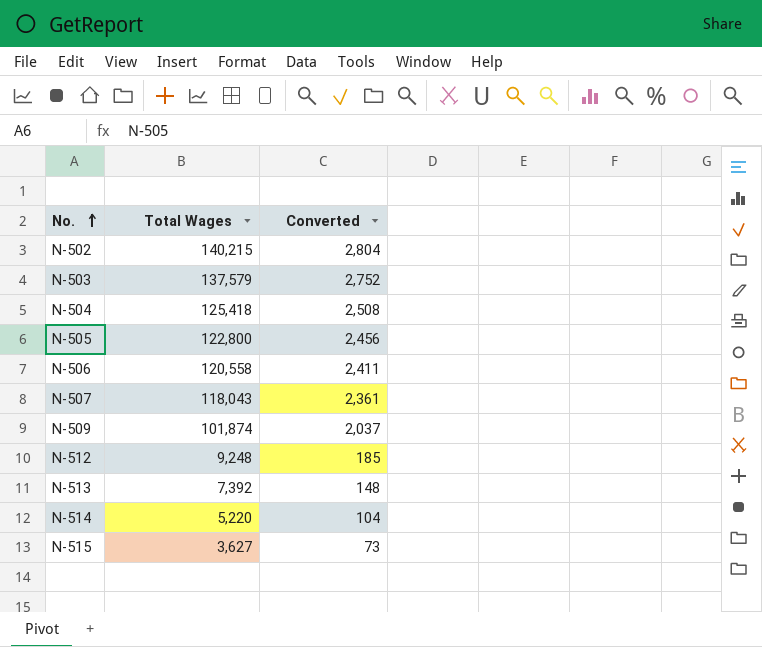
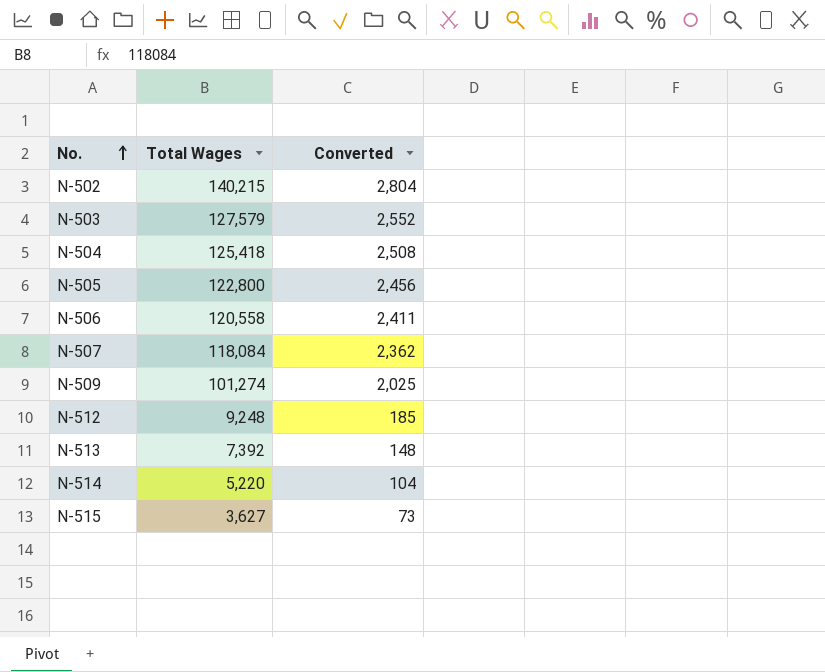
N-503 | Total Wages: 137,579 -> 127,579
N-503 | Converted: 2,752 -> 2,552
N-507 | Total Wages: 118,043 -> 118,084
N-507 | Converted: 2,361 -> 2,362
N-509 | Total Wages: 101,874 -> 101,274
N-509 | Converted: 2,037 -> 2,025

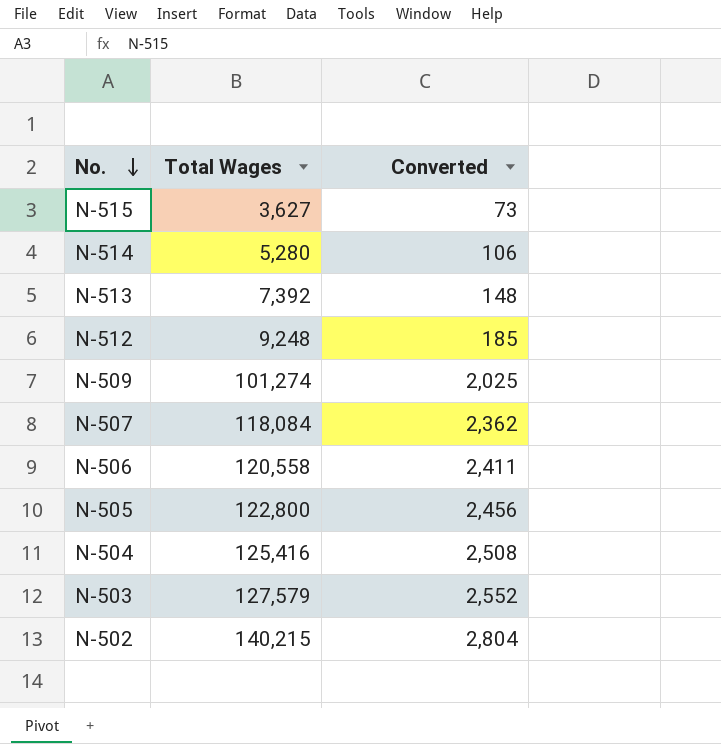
row order: No. ascending -> No. descending
N-514 | Total Wages: 5,220 -> 5,280
N-514 | Converted: 104 -> 106
N-504 | Total Wages: 125,418 -> 125,416

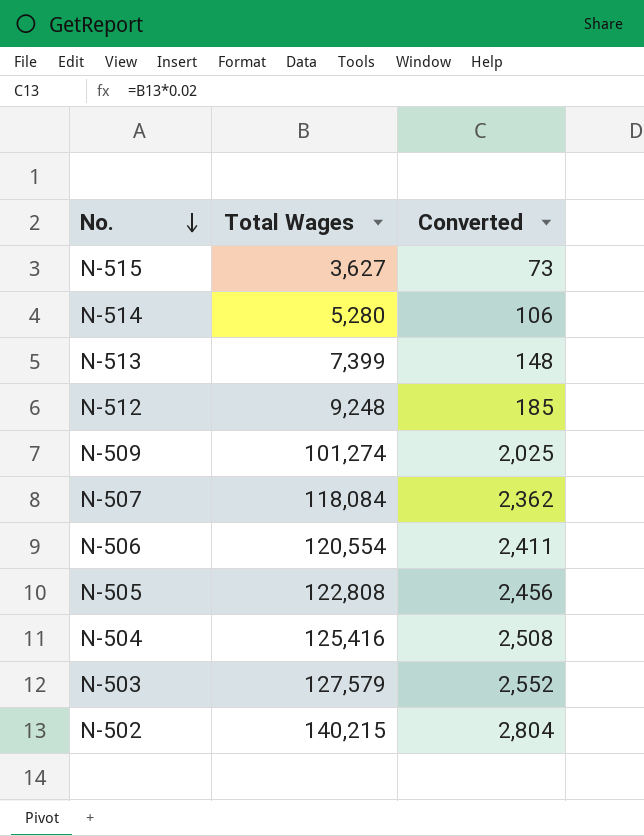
N-513 | Total Wages: 7,392 -> 7,399
N-506 | Total Wages: 120,558 -> 120,554
N-505 | Total Wages: 122,800 -> 122,808

